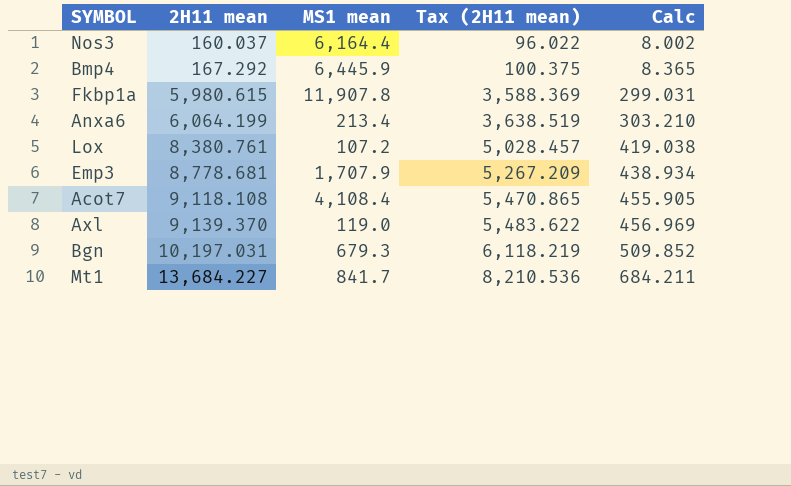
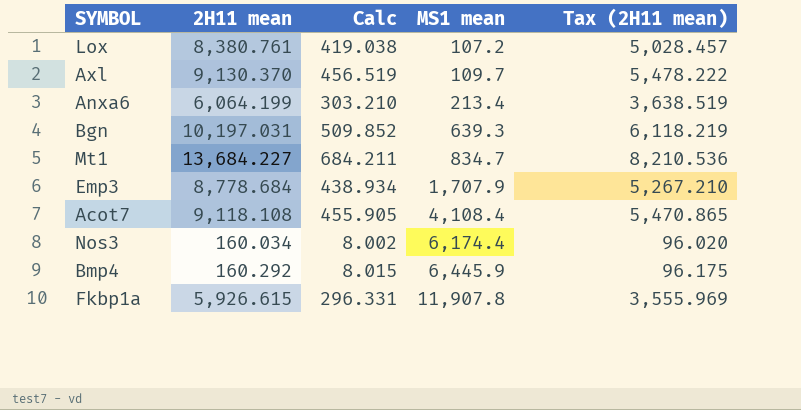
row order: 2H11 mean ascending -> MS1 mean ascending
column Calc | position: 5 -> 3
Axl | 2H11 mean: 9,139.370 -> 9,130.370
Axl | Calc: 456.969 -> 456.519
Axl | MS1 mean: 119.0 -> 109.7
Axl | Tax (2H11 mean): 5,483.622 -> 5,478.222
Bgn | MS1 mean: 679.3 -> 639.3
Mt1 | MS1 mean: 841.7 -> 834.7
Emp3 | 2H11 mean: 8,778.681 -> 8,778.684
Emp3 | Tax (2H11 mean): 5,267.209 -> 5,267.210
Nos3 | 2H11 mean: 160.037 -> 160.034
Nos3 | MS1 mean: 6,164.4 -> 6,174.4
Nos3 | Tax (2H11 mean): 96.022 -> 96.020
Bmp4 | 2H11 mean: 167.292 -> 160.292
Bmp4 | Calc: 8.365 -> 8.015
Bmp4 | Tax (2H11 mean): 100.375 -> 96.175
Fkbp1a | 2H11 mean: 5,980.615 -> 5,926.615
Fkbp1a | Calc: 299.031 -> 296.331
Fkbp1a | Tax (2H11 mean): 3,588.369 -> 3,555.969

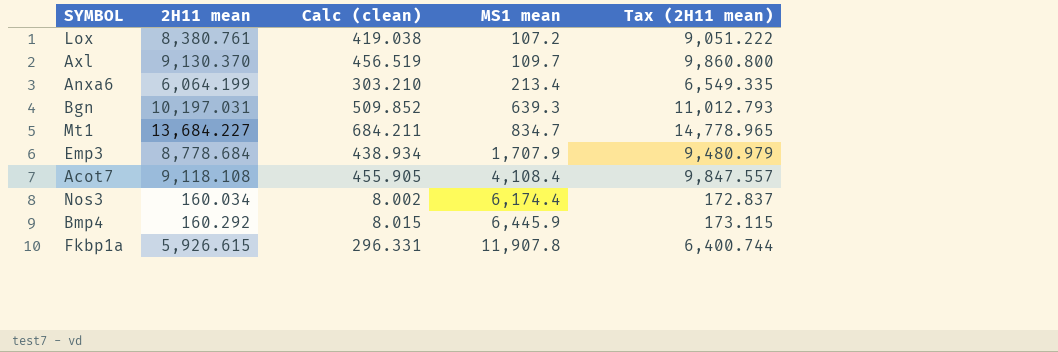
column name: Calc -> Calc (clean)
column Tax (2H11 mean) | formula: [2H11 mean] * 0.6 -> [2H11 mean] * 1.08

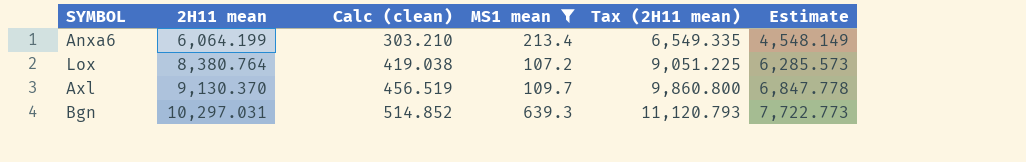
filter: none -> MS1 mean <= 639.3
row order: MS1 mean ascending -> 2H11 mean ascending
column Estimate | formula: none -> [2H11 mean] * 0.75
Lox | 2H11 mean: 8,380.761 -> 8,380.764
Lox | Tax (2H11 mean): 9,051.222 -> 9,051.225
Bgn | 2H11 mean: 10,197.031 -> 10,297.031
Bgn | Calc (clean): 509.852 -> 514.852
Bgn | Tax (2H11 mean): 11,012.793 -> 11,120.793

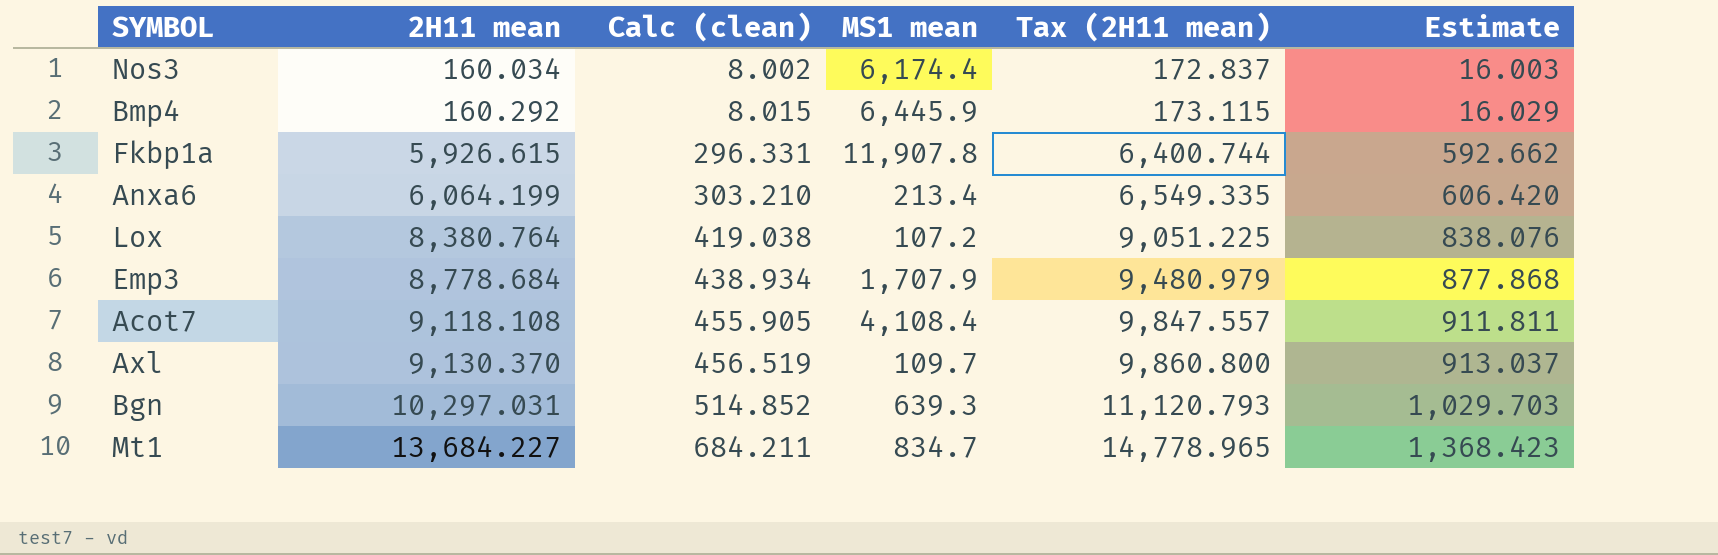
filter: MS1 mean <= 639.3 -> none
column Estimate | formula: [2H11 mean] * 0.75 -> [2H11 mean] * 0.1

